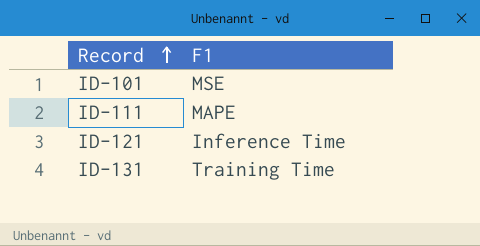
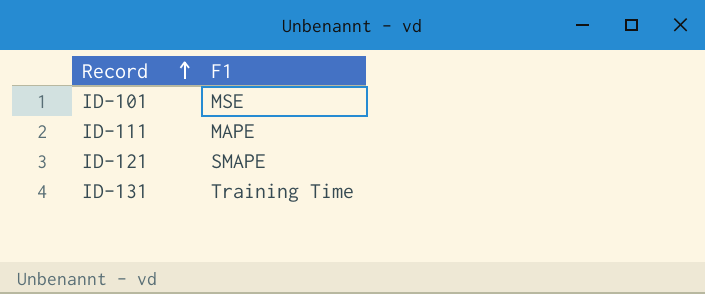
ID-121 | F1: Inference Time -> SMAPE

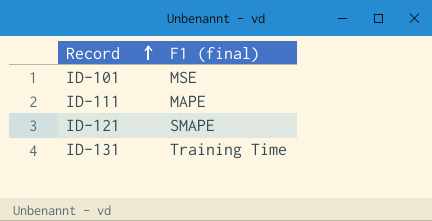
column name: F1 -> F1 (final)

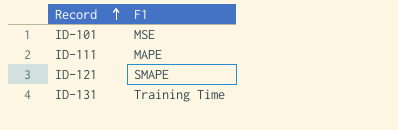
column name: F1 (final) -> F1

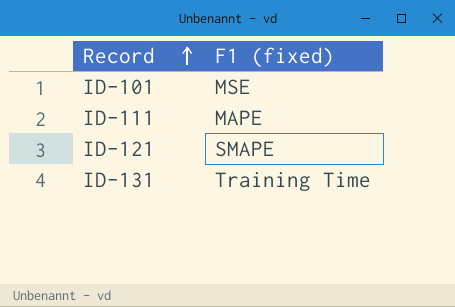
column name: F1 -> F1 (fixed)

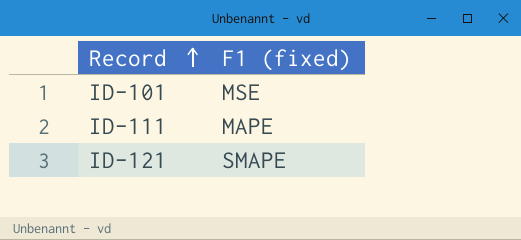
row ID-131: Training Time -> none

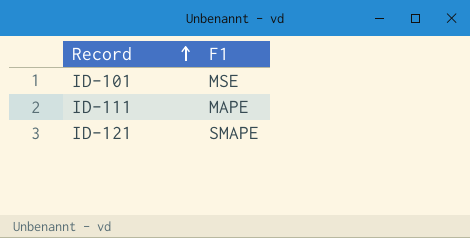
column name: F1 (fixed) -> F1

